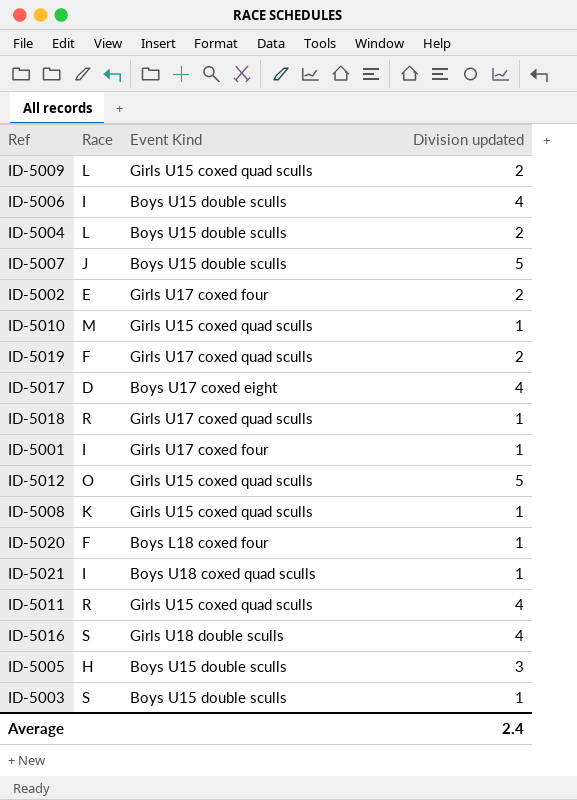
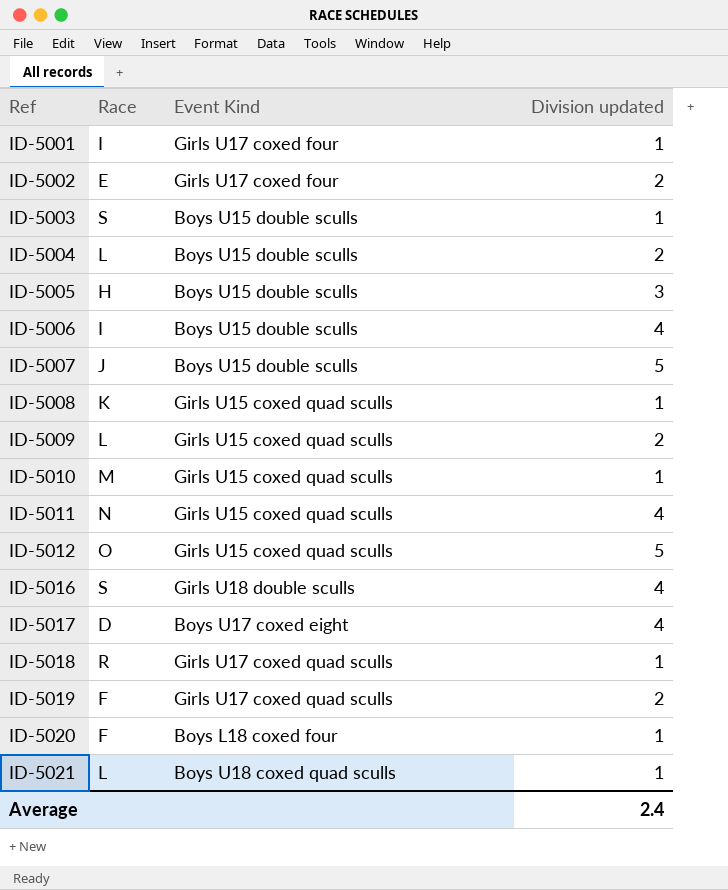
row order: none -> Ref ascending
ID-5011 | Race: R -> N
ID-5021 | Race: I -> L

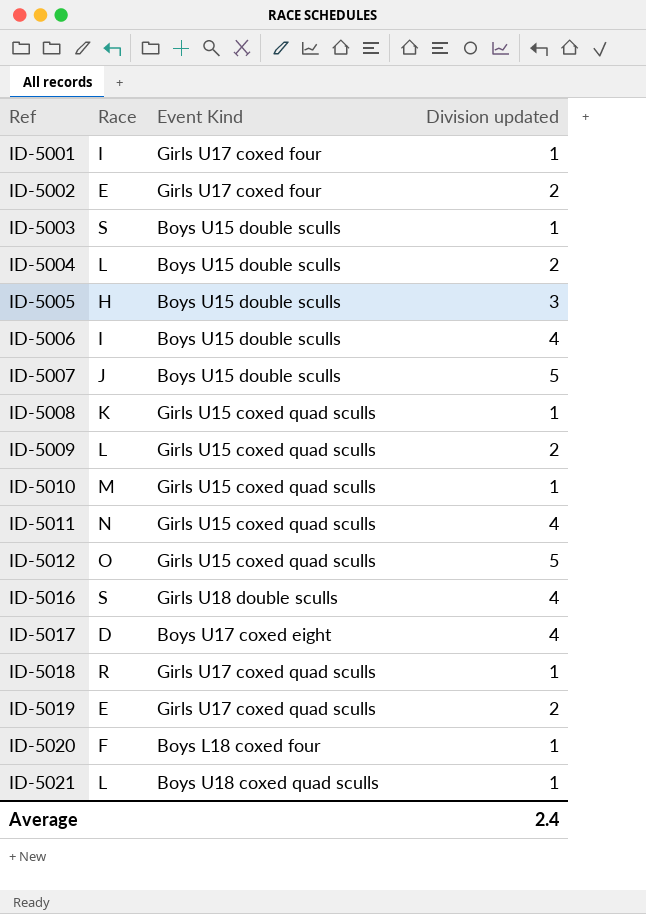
ID-5019 | Race: F -> E

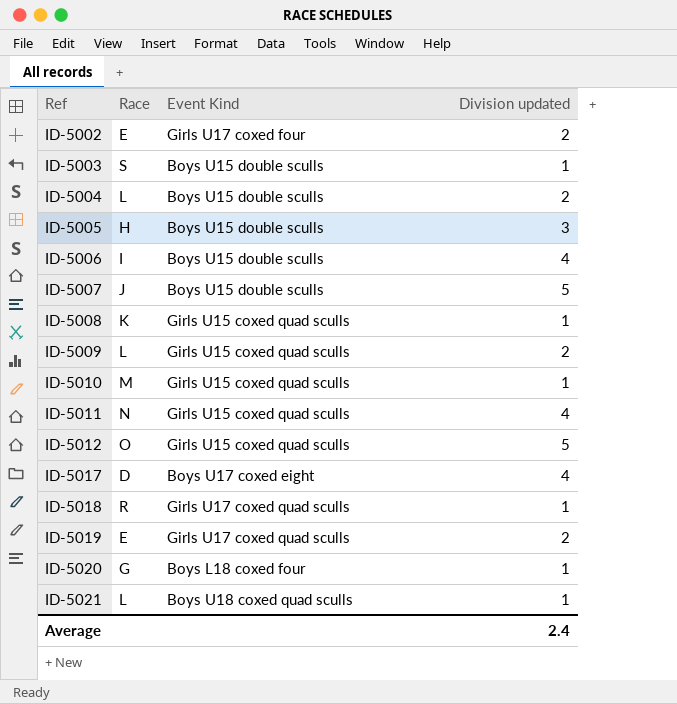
row ID-5001: I | Girls U17 coxed four | 1 -> none
row ID-5016: S | Girls U18 double sculls | 4 -> none
ID-5020 | Race: F -> G

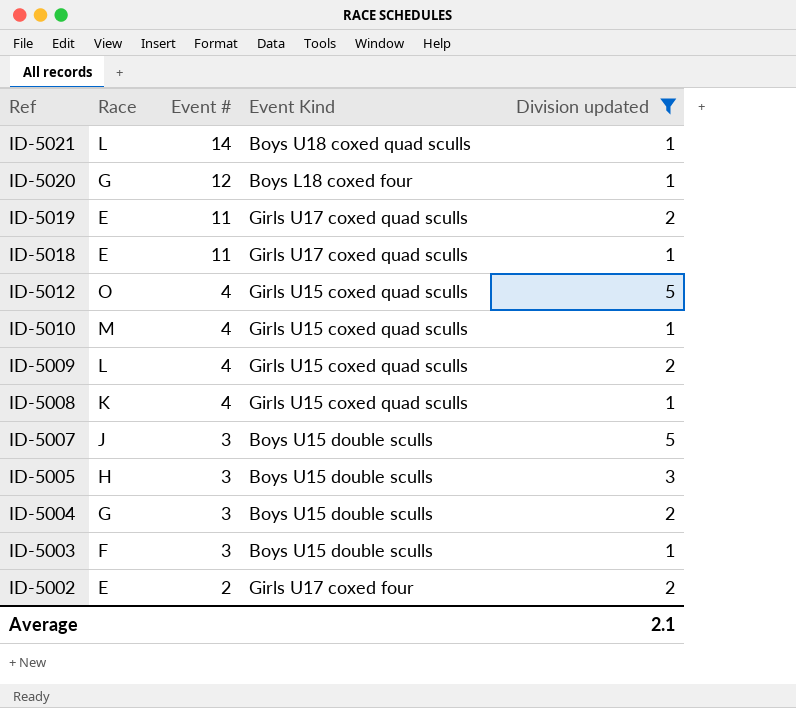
filter: none -> Division updated != 4
row order: Ref ascending -> Ref descending
column Event # | position: none -> 3
ID-5018 | Race: R -> E
ID-5004 | Race: L -> G
ID-5003 | Race: S -> F
Average | Division updated: 2.4 -> 2.1

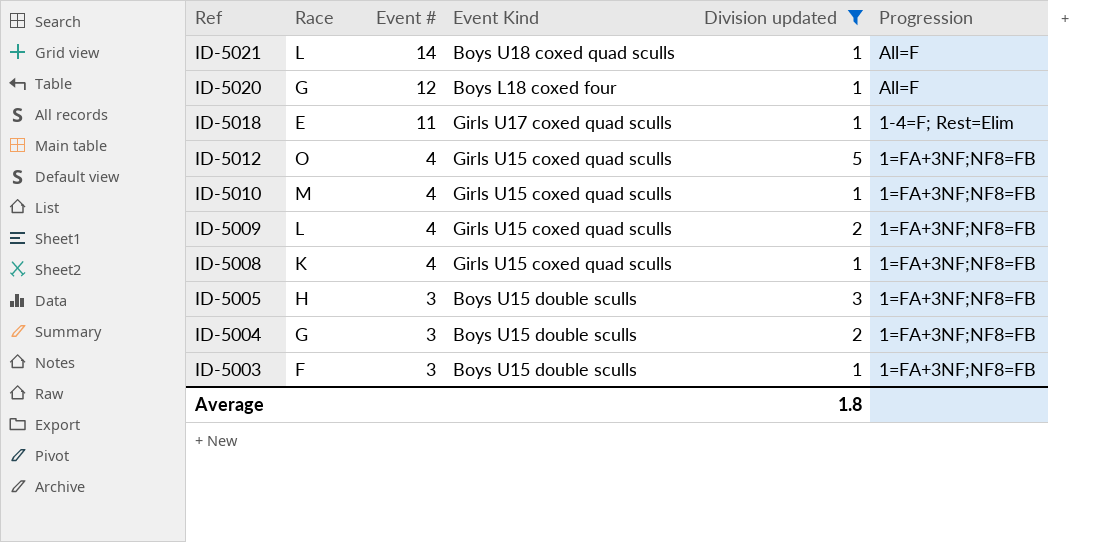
column Progression | position: none -> 6
row ID-5019: E | 11 | Girls U17 coxed quad sculls | 2 -> none
row ID-5007: J | 3 | Boys U15 double sculls | 5 -> none
row ID-5002: E | 2 | Girls U17 coxed four | 2 -> none
Average | Division updated: 2.1 -> 1.8

